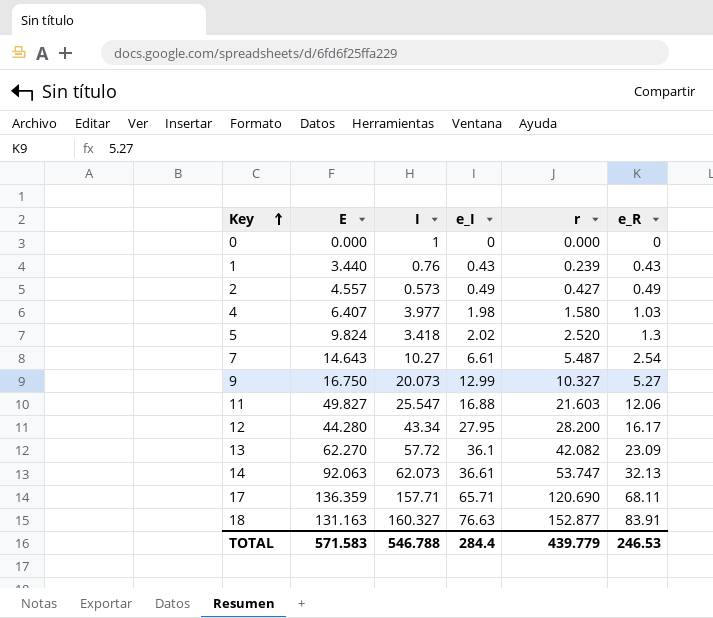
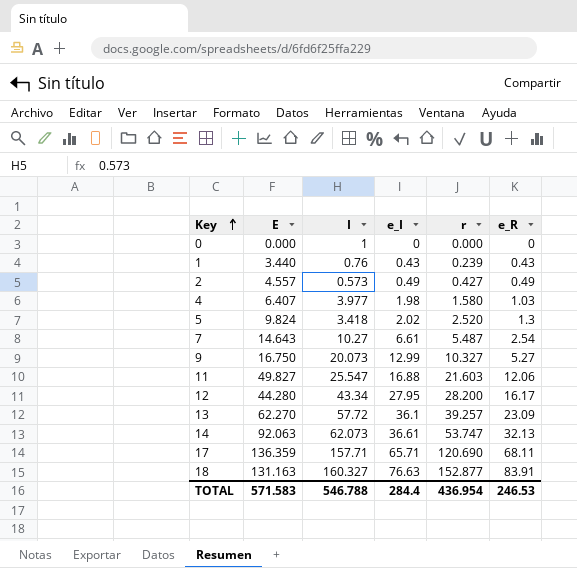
13 | r: 42.082 -> 39.257
TOTAL | r: 439.779 -> 436.954

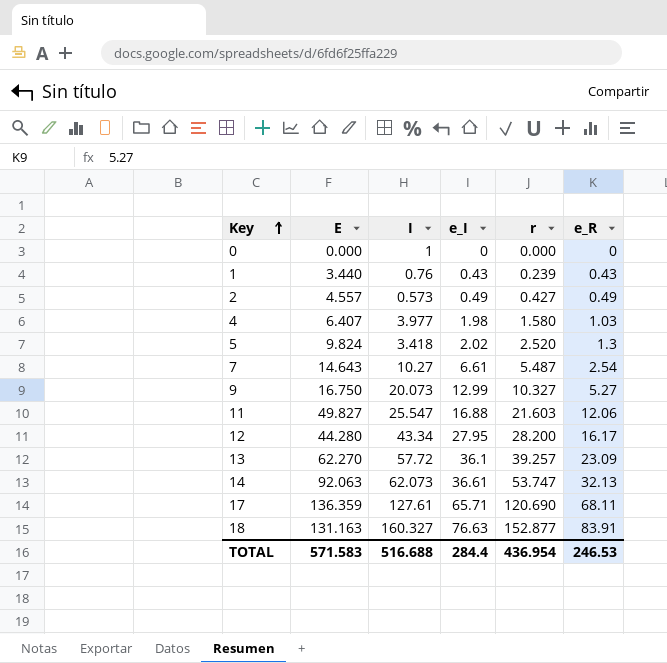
17 | I: 157.71 -> 127.61
TOTAL | I: 546.788 -> 516.688

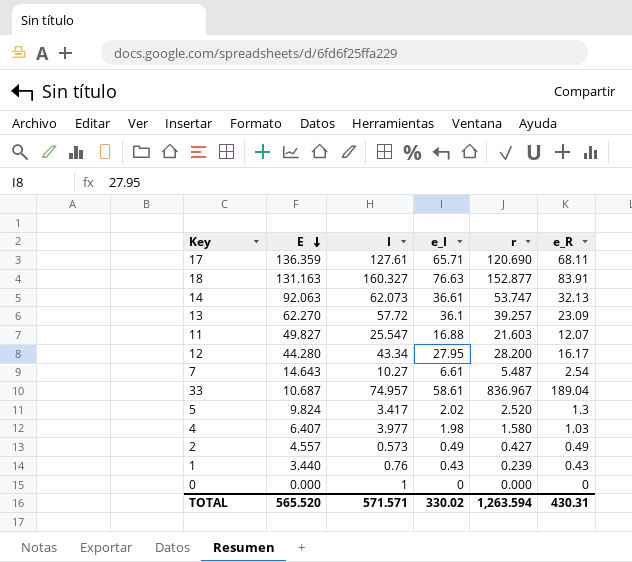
row order: Key ascending -> E descending
row 9: 16.750 | 20.073 | 12.99 | 10.327 | 5.27 -> none
11 | e_R: 12.06 -> 12.07
row 33: none -> 10.687 | 74.957 | 58.61 | 836.967 | 189.04
5 | I: 3.418 -> 3.417
TOTAL | E: 571.583 -> 565.520
TOTAL | I: 516.688 -> 571.571
TOTAL | e_I: 284.4 -> 330.02
TOTAL | r: 436.954 -> 1,263.594
TOTAL | e_R: 246.53 -> 430.31

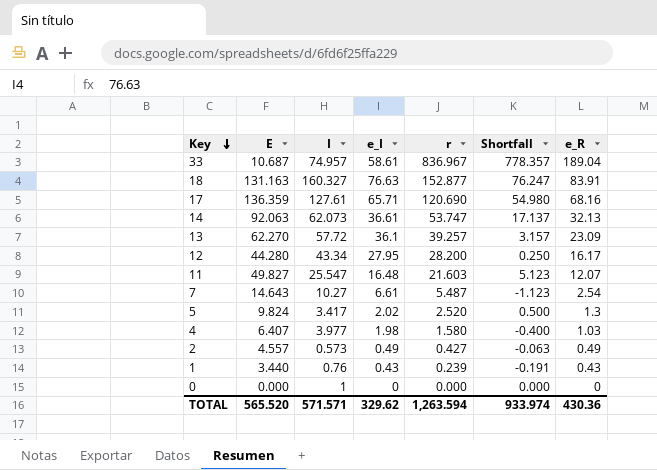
row order: E descending -> Key descending
column Shortfall | formula: none -> [r] - [e_I]
17 | e_R: 68.11 -> 68.16
11 | e_I: 16.88 -> 16.48
TOTAL | e_I: 330.02 -> 329.62
TOTAL | e_R: 430.31 -> 430.36

